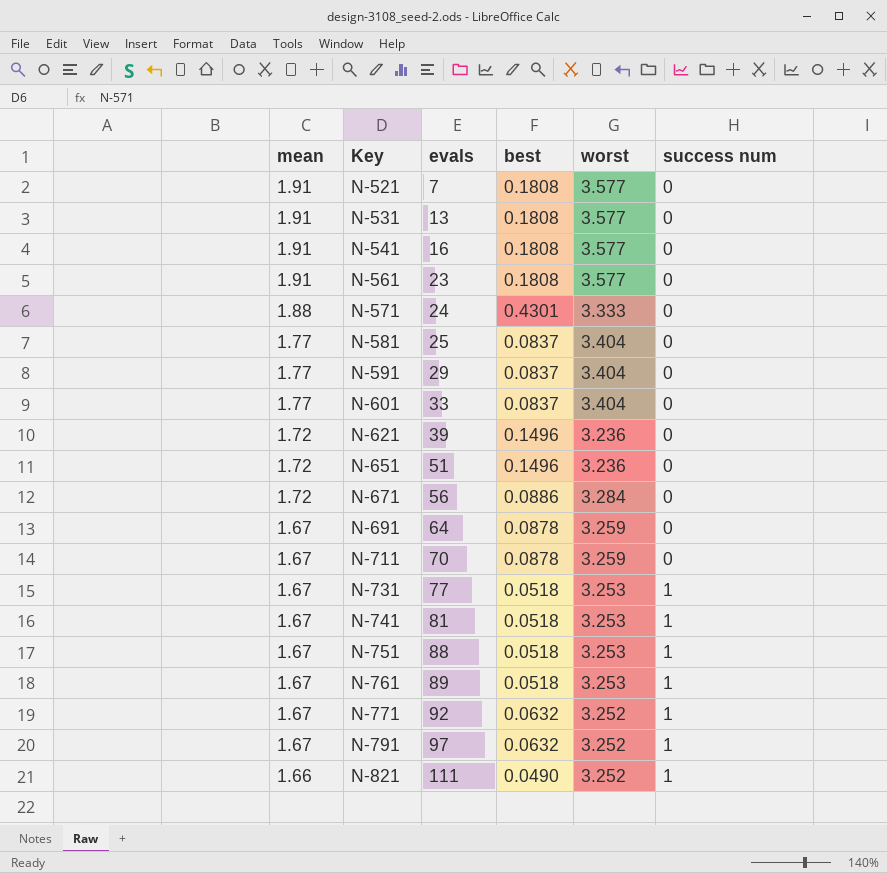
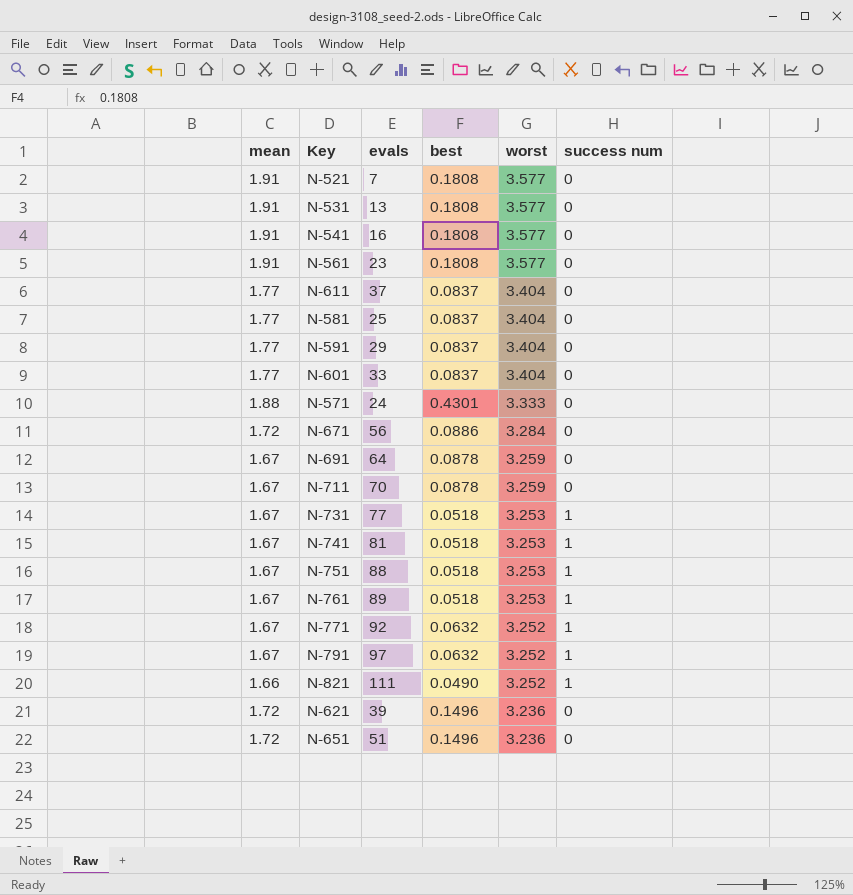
row order: mean descending -> worst descending
row N-611: none -> 1.77 | 37 | 0.0837 | 3.404 | 0

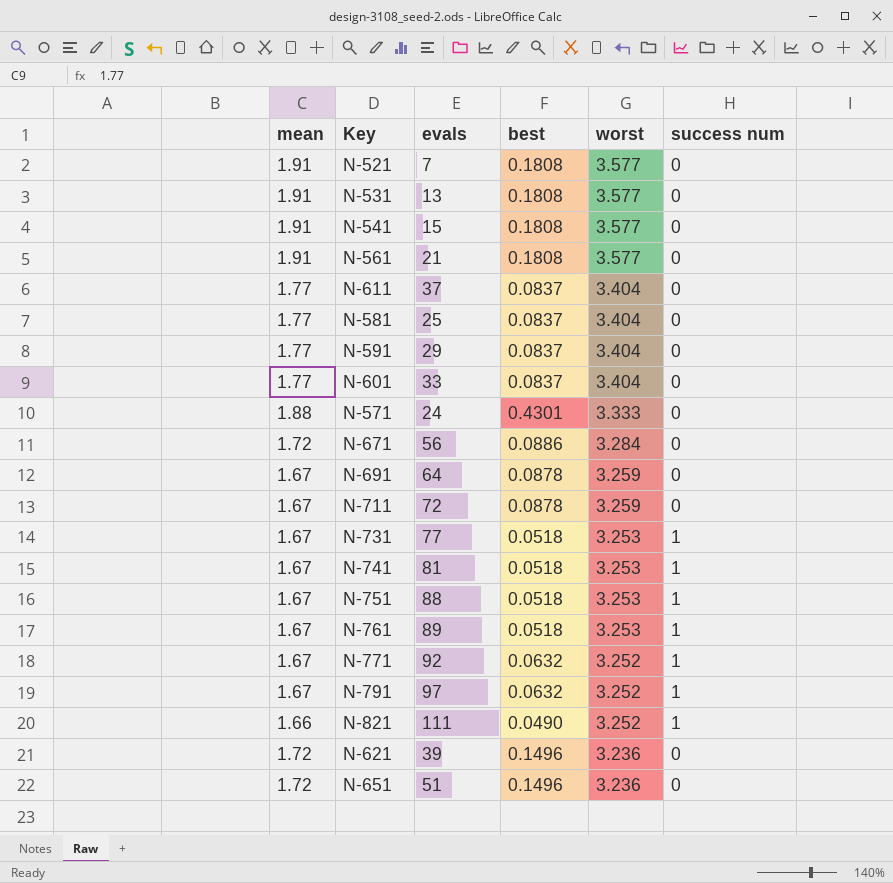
N-541 | evals: 16 -> 15
N-561 | evals: 23 -> 21
N-711 | evals: 70 -> 72

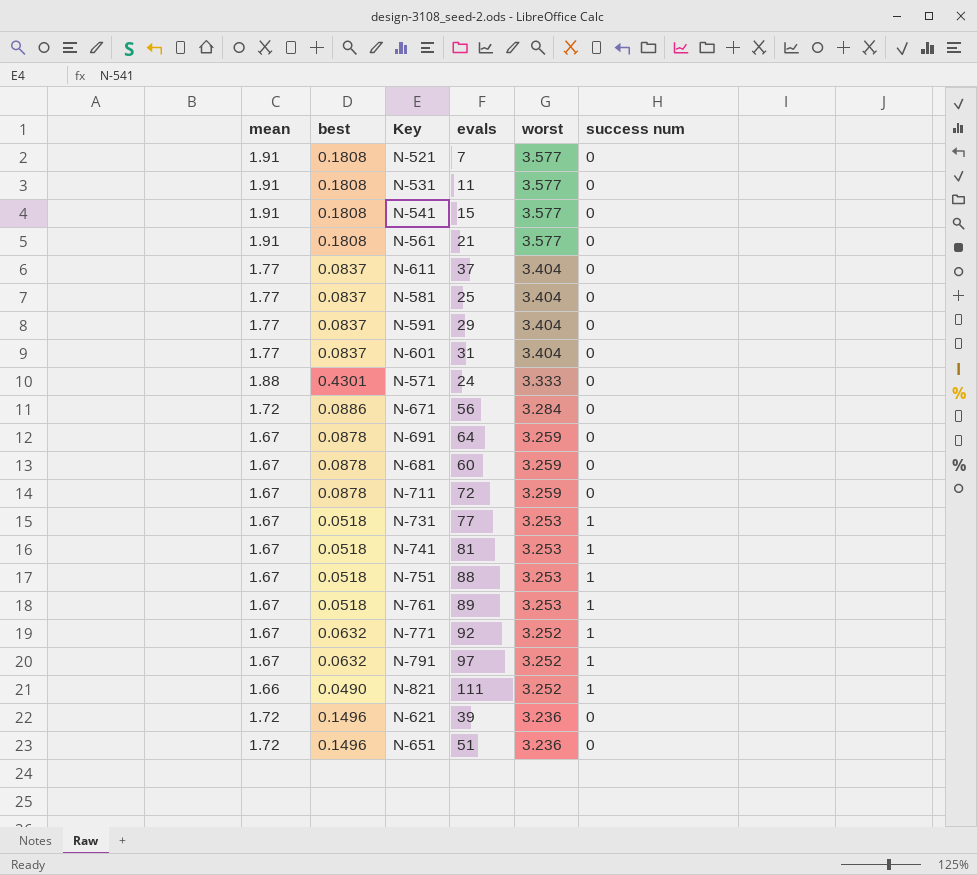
column best | position: 4 -> 2
N-531 | evals: 13 -> 11
N-601 | evals: 33 -> 31
row N-681: none -> 1.67 | 0.0878 | 60 | 3.259 | 0

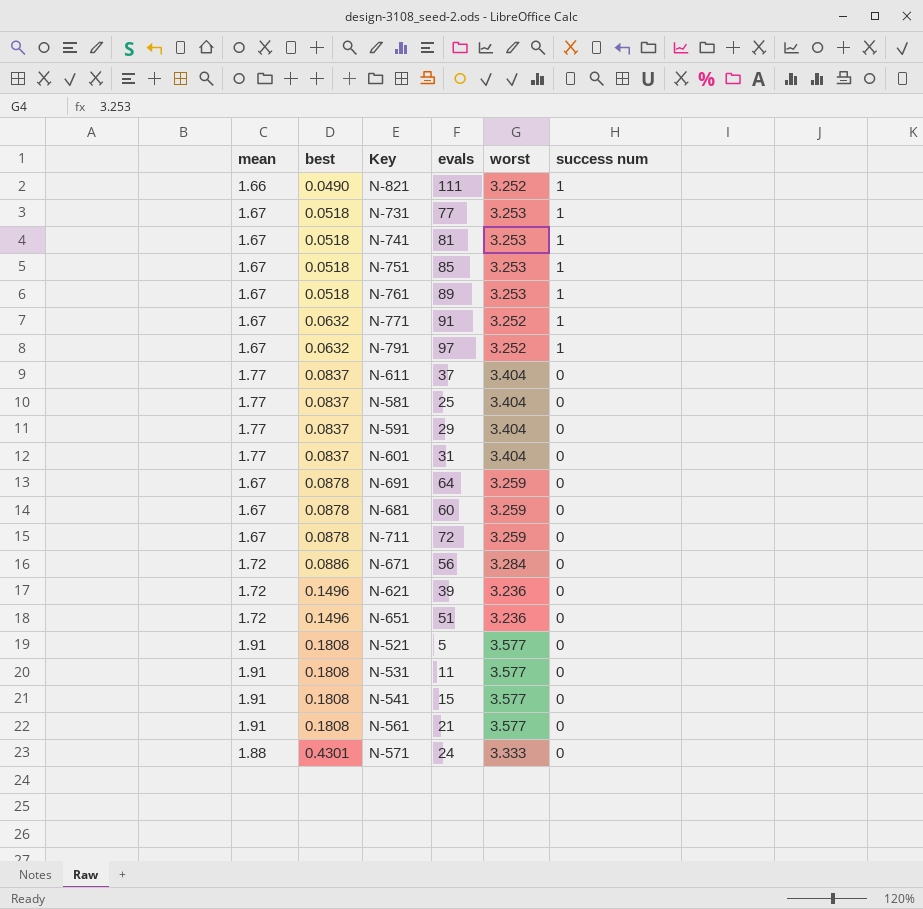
row order: worst descending -> best ascending
N-751 | evals: 88 -> 85
N-771 | evals: 92 -> 91
N-521 | evals: 7 -> 5

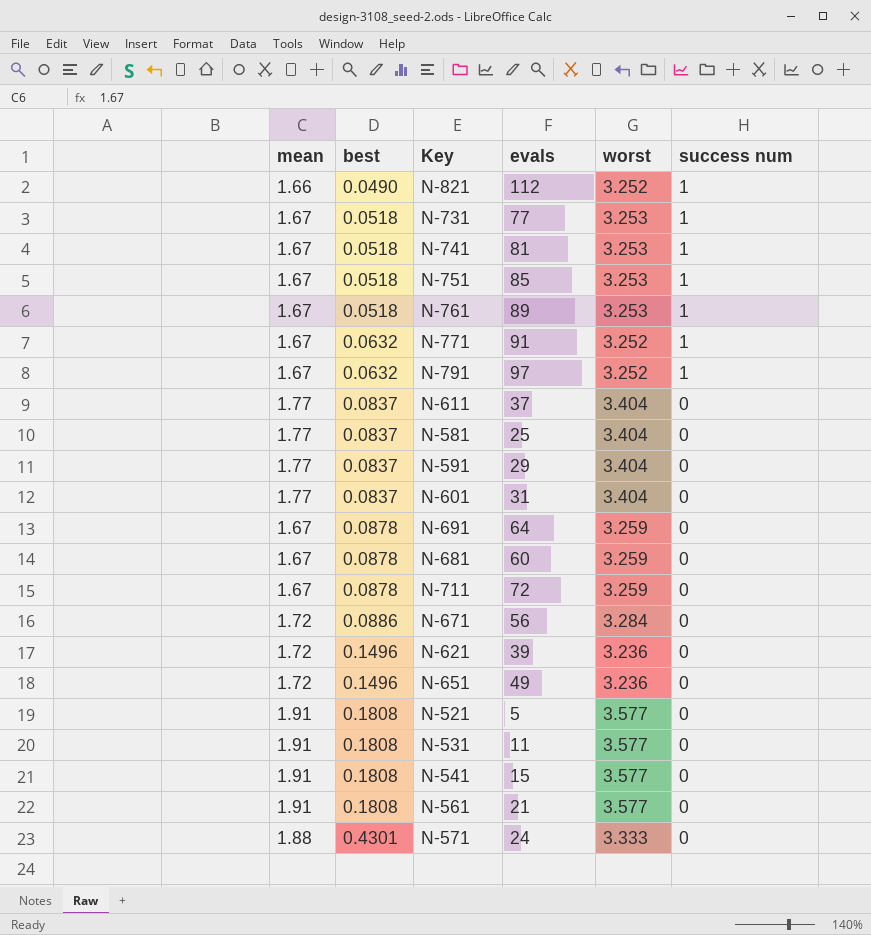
N-821 | evals: 111 -> 112
N-651 | evals: 51 -> 49

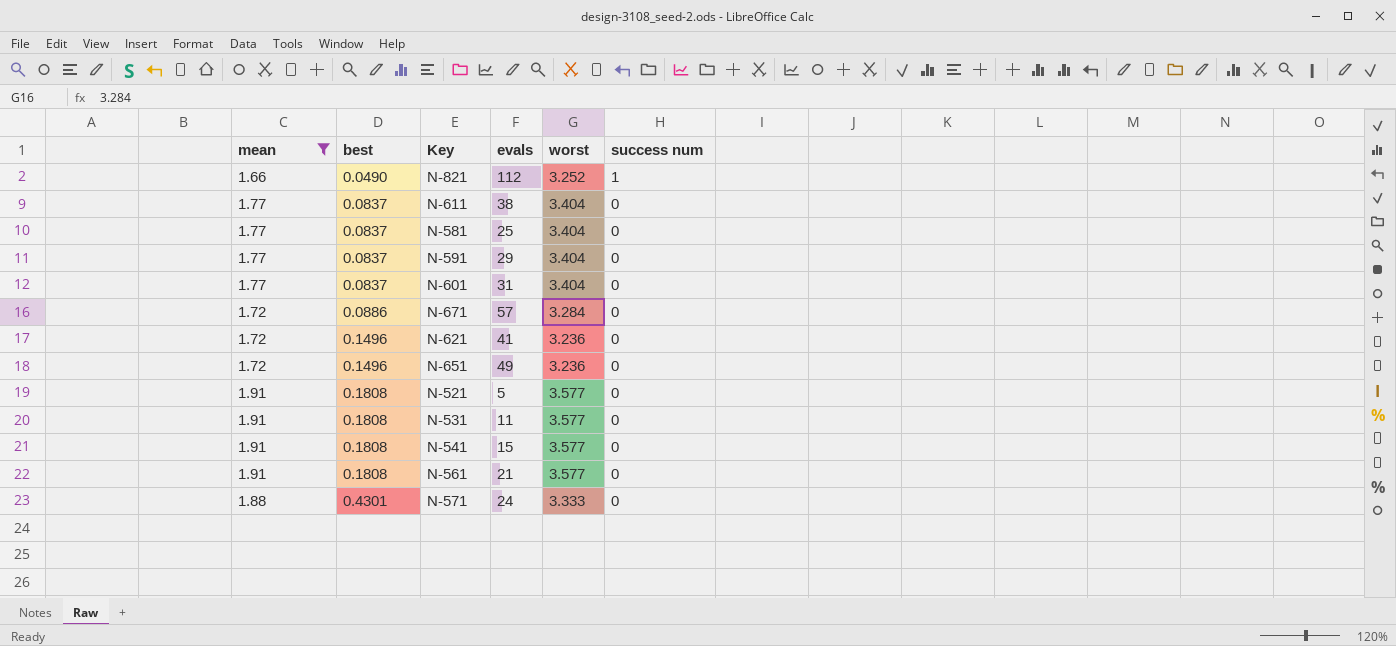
filter: none -> mean != 1.67
N-611 | evals: 37 -> 38
N-671 | evals: 56 -> 57
N-621 | evals: 39 -> 41

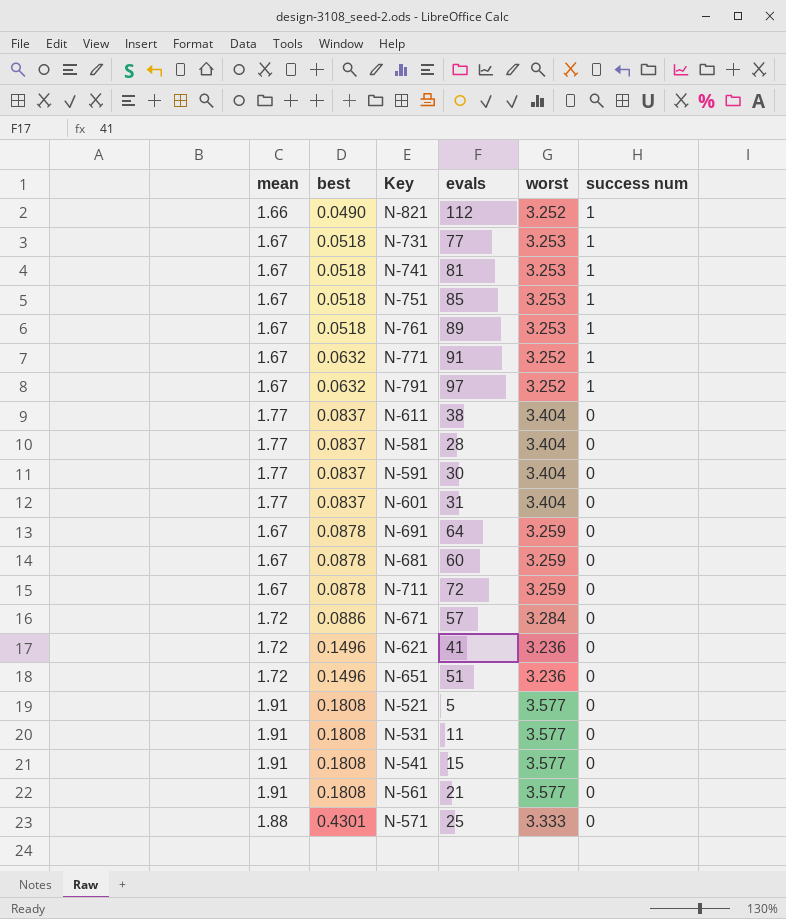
filter: mean != 1.67 -> none
N-581 | evals: 25 -> 28
N-591 | evals: 29 -> 30
N-651 | evals: 49 -> 51
N-571 | evals: 24 -> 25

